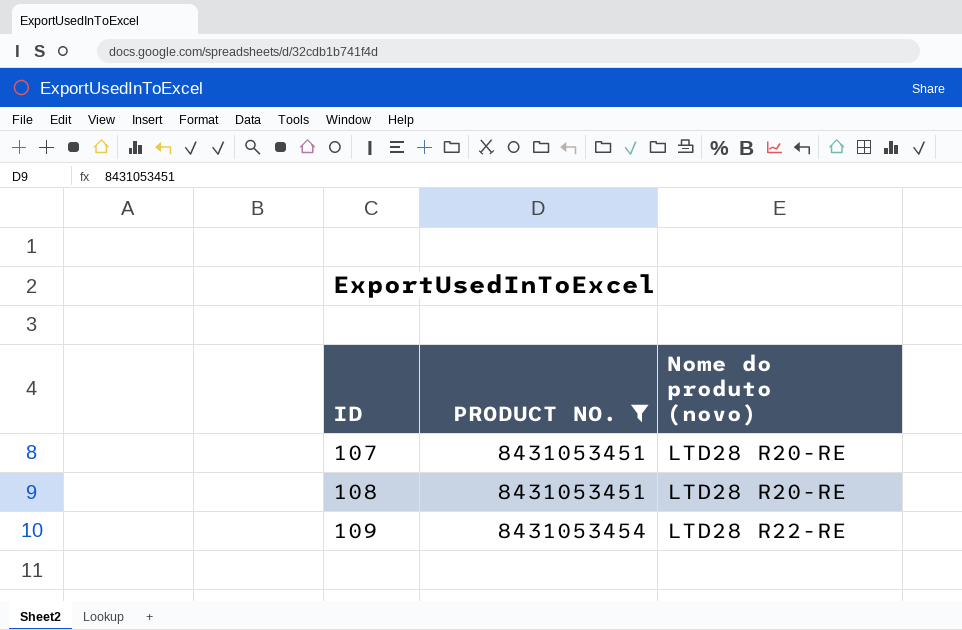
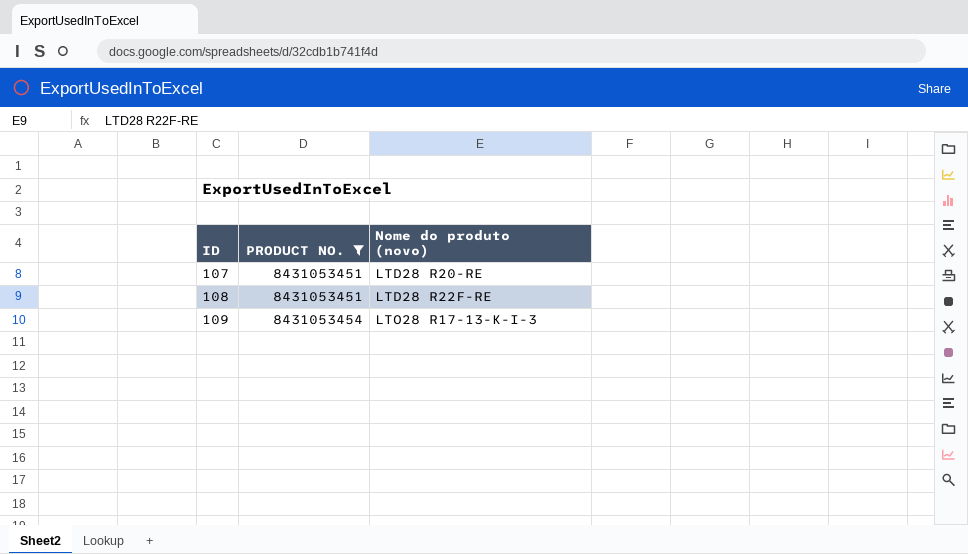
108 | Nome do produto (novo): LTD28 R20-RE -> LTD28 R22F-RE
109 | Nome do produto (novo): LTD28 R22-RE -> LTO28 R17-13-K-I-3

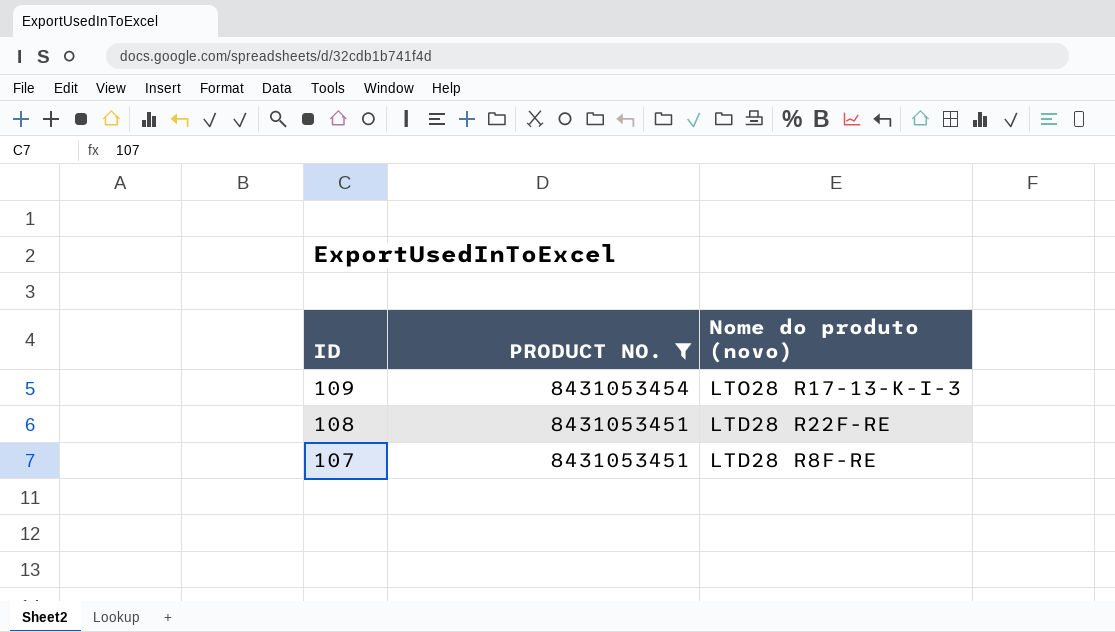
row order: ID ascending -> ID descending
107 | Nome do produto (novo): LTD28 R20-RE -> LTD28 R8F-RE

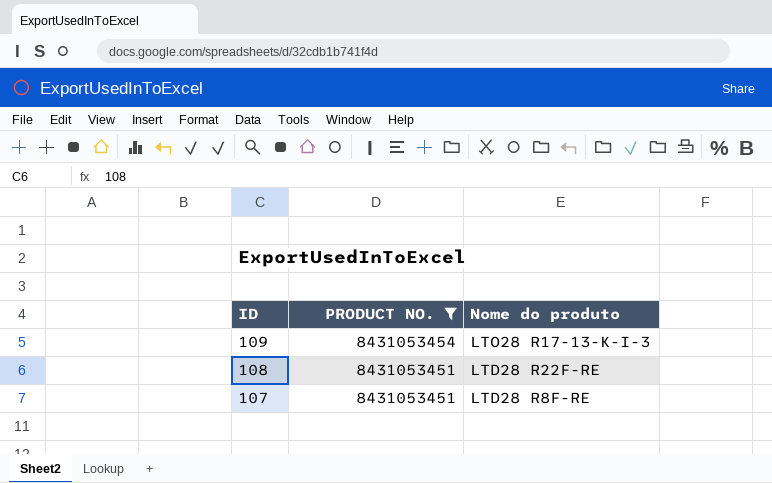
column name: Nome do produto (novo) -> Nome do produto

